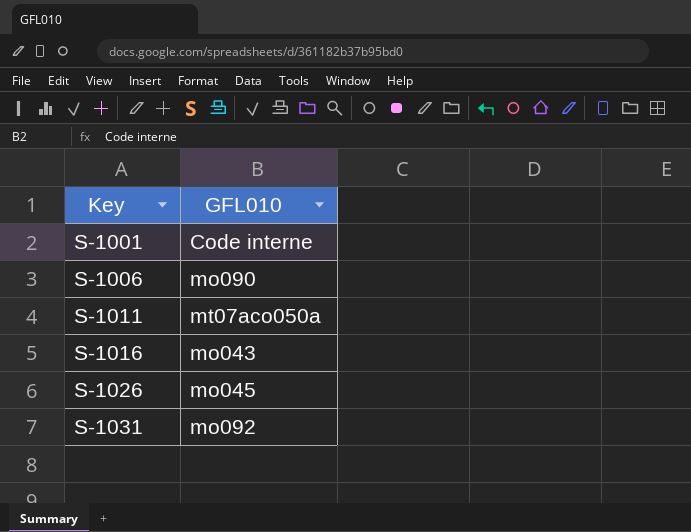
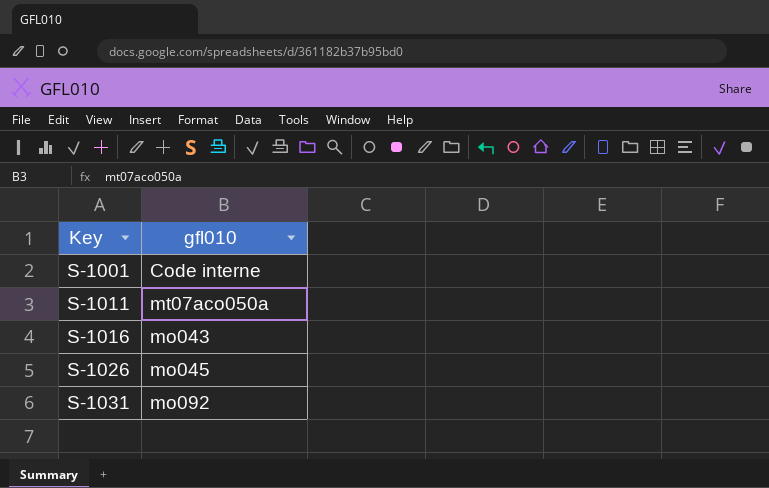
column name: GFL010 -> gfl010
row S-1006: mo090 -> none

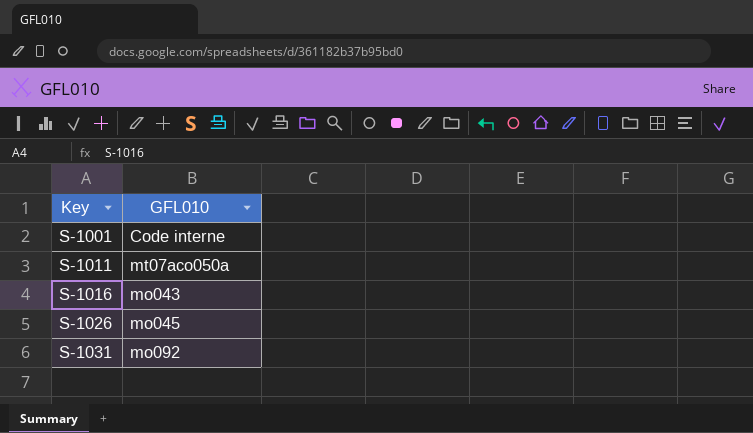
column name: gfl010 -> GFL010

